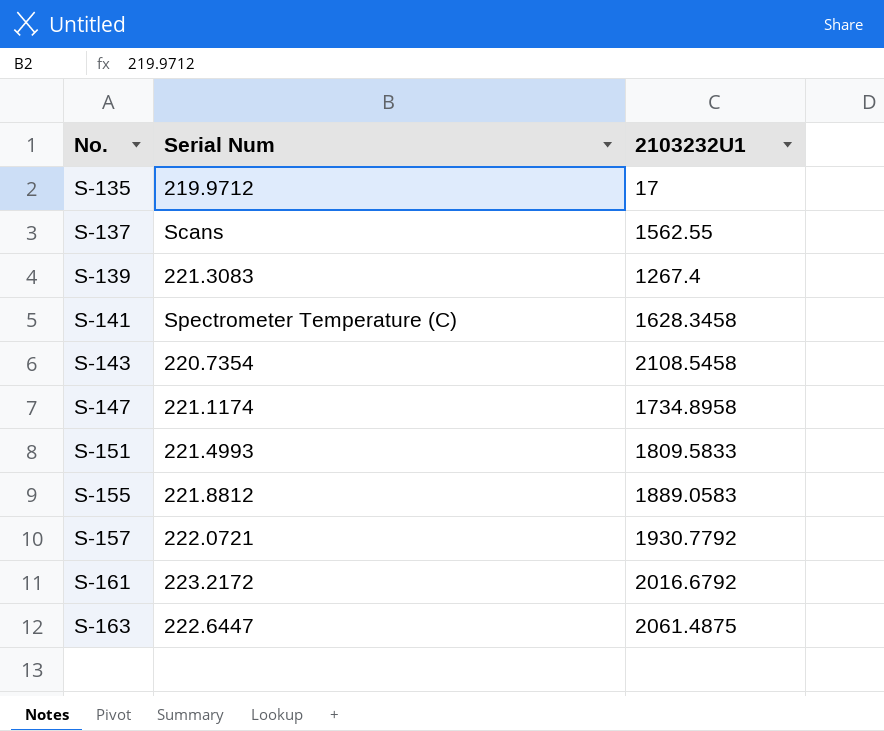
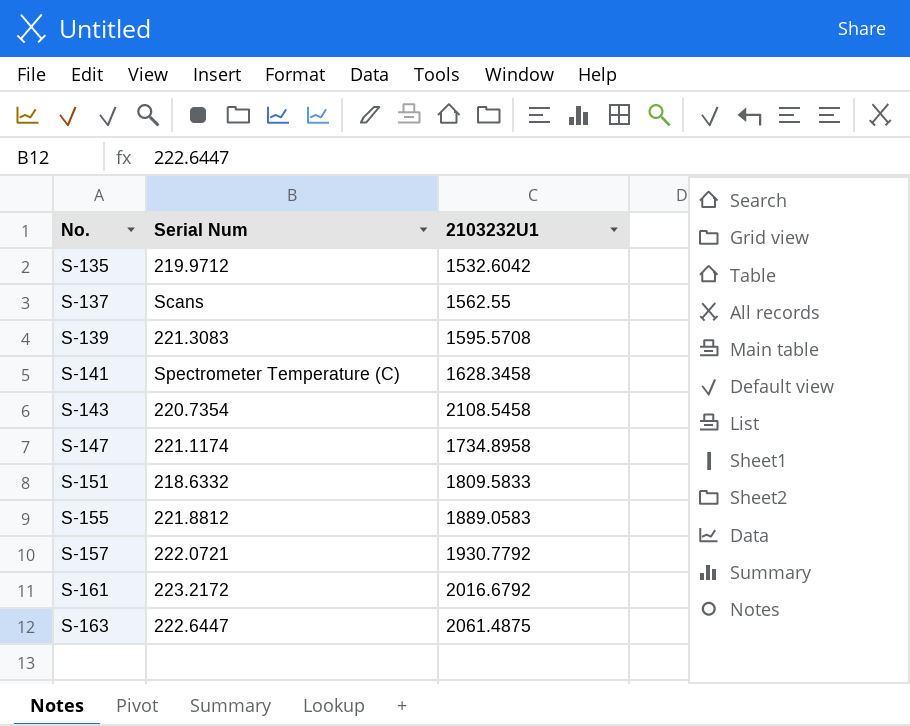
S-135 | 2103232U1: 17 -> 1532.6042
S-139 | 2103232U1: 1267.4 -> 1595.5708
S-151 | Serial Num: 221.4993 -> 218.6332

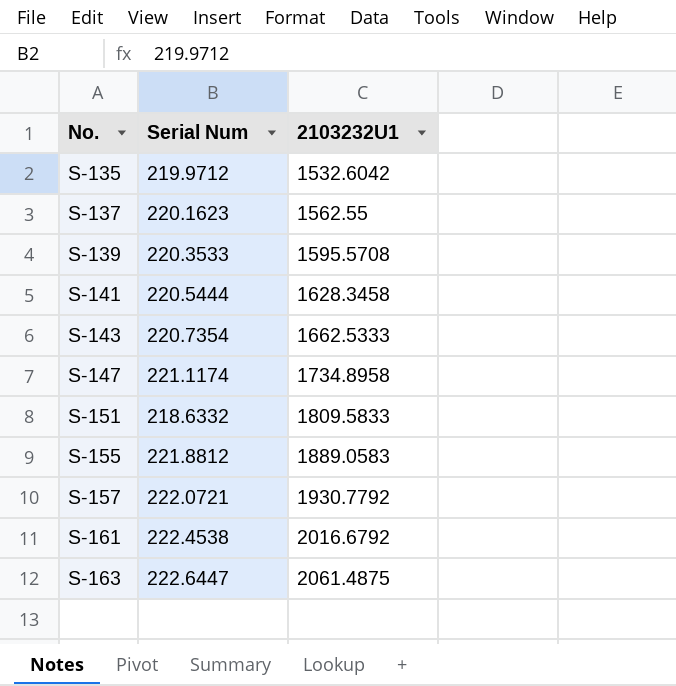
S-137 | Serial Num: Scans -> 220.1623
S-139 | Serial Num: 221.3083 -> 220.3533
S-141 | Serial Num: Spectrometer Temperature (C) -> 220.5444
S-143 | 2103232U1: 2108.5458 -> 1662.5333
S-161 | Serial Num: 223.2172 -> 222.4538

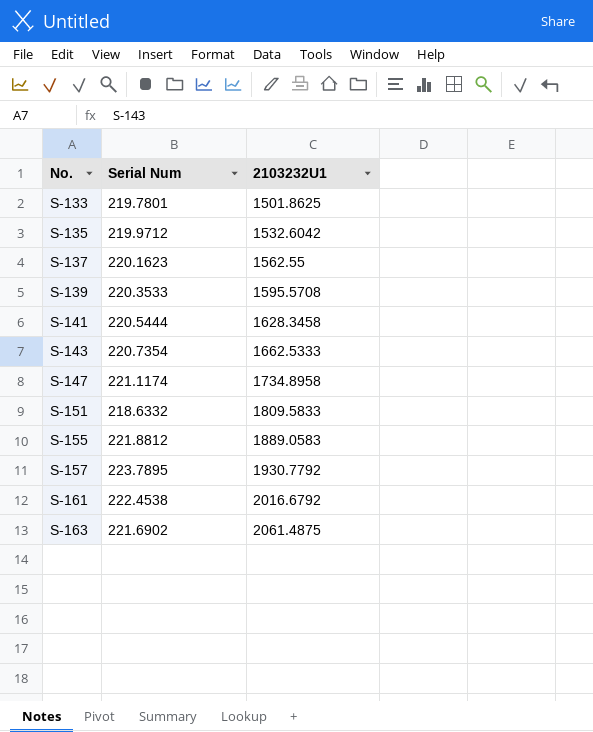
row S-133: none -> 219.7801 | 1501.8625
S-157 | Serial Num: 222.0721 -> 223.7895
S-163 | Serial Num: 222.6447 -> 221.6902

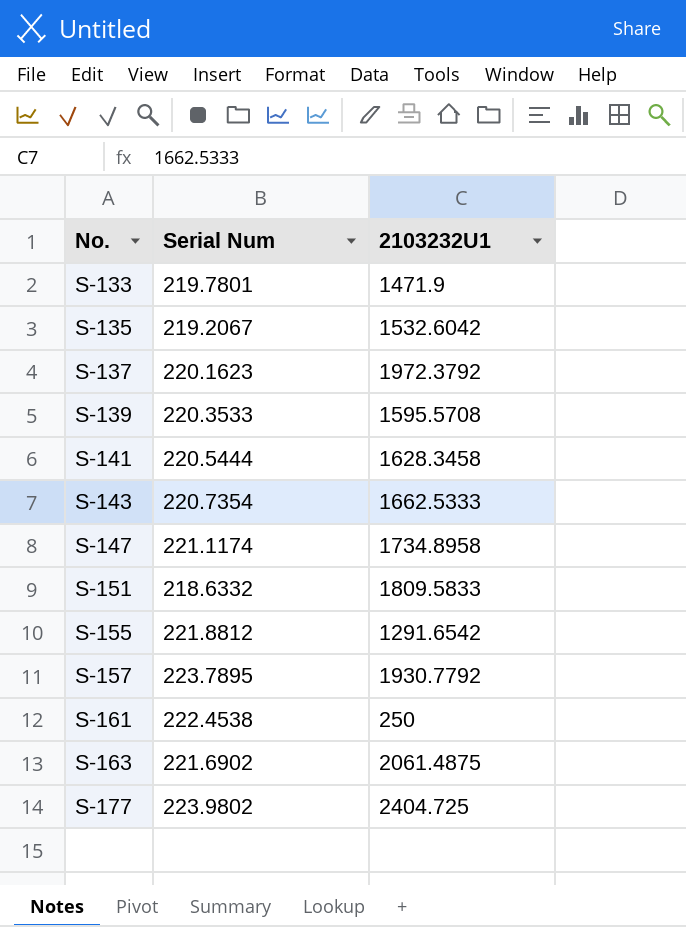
S-133 | 2103232U1: 1501.8625 -> 1471.9
S-135 | Serial Num: 219.9712 -> 219.2067
S-137 | 2103232U1: 1562.55 -> 1972.3792
S-155 | 2103232U1: 1889.0583 -> 1291.6542
S-161 | 2103232U1: 2016.6792 -> 250
row S-177: none -> 223.9802 | 2404.725

